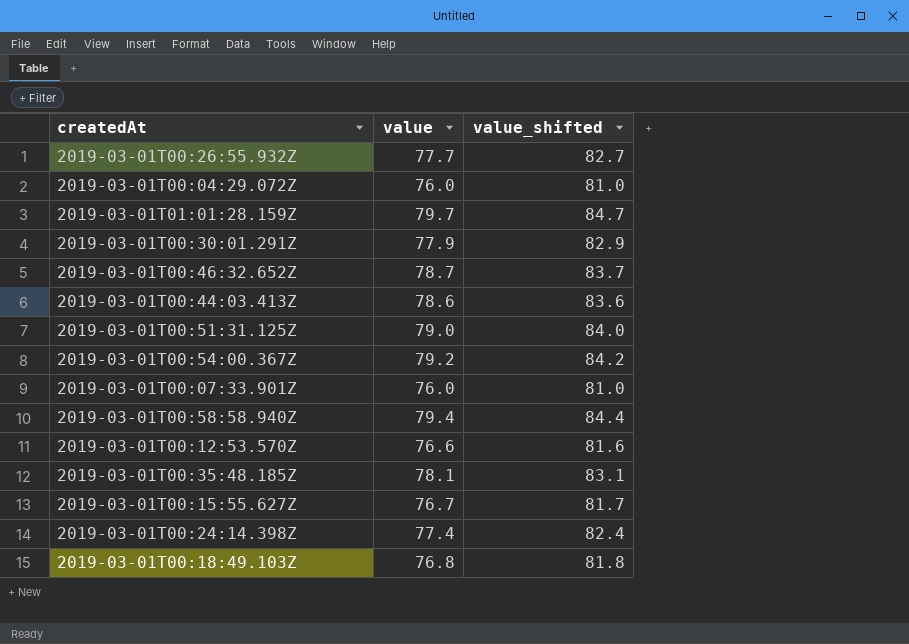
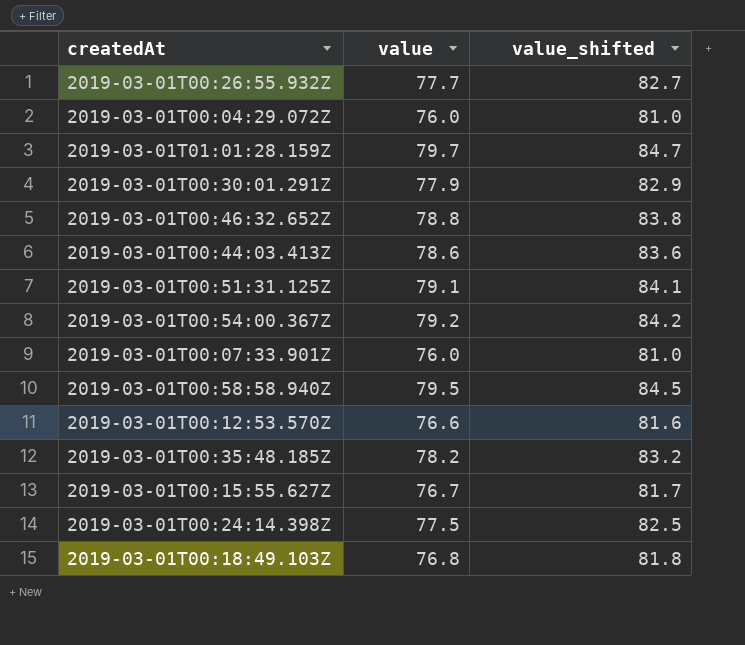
2019-03-01T00:46:32.652Z | value: 78.7 -> 78.8
2019-03-01T00:46:32.652Z | value_shifted: 83.7 -> 83.8
2019-03-01T00:51:31.125Z | value: 79.0 -> 79.1
2019-03-01T00:51:31.125Z | value_shifted: 84.0 -> 84.1
2019-03-01T00:58:58.940Z | value: 79.4 -> 79.5
2019-03-01T00:58:58.940Z | value_shifted: 84.4 -> 84.5
2019-03-01T00:35:48.185Z | value: 78.1 -> 78.2
2019-03-01T00:35:48.185Z | value_shifted: 83.1 -> 83.2
2019-03-01T00:24:14.398Z | value: 77.4 -> 77.5
2019-03-01T00:24:14.398Z | value_shifted: 82.4 -> 82.5

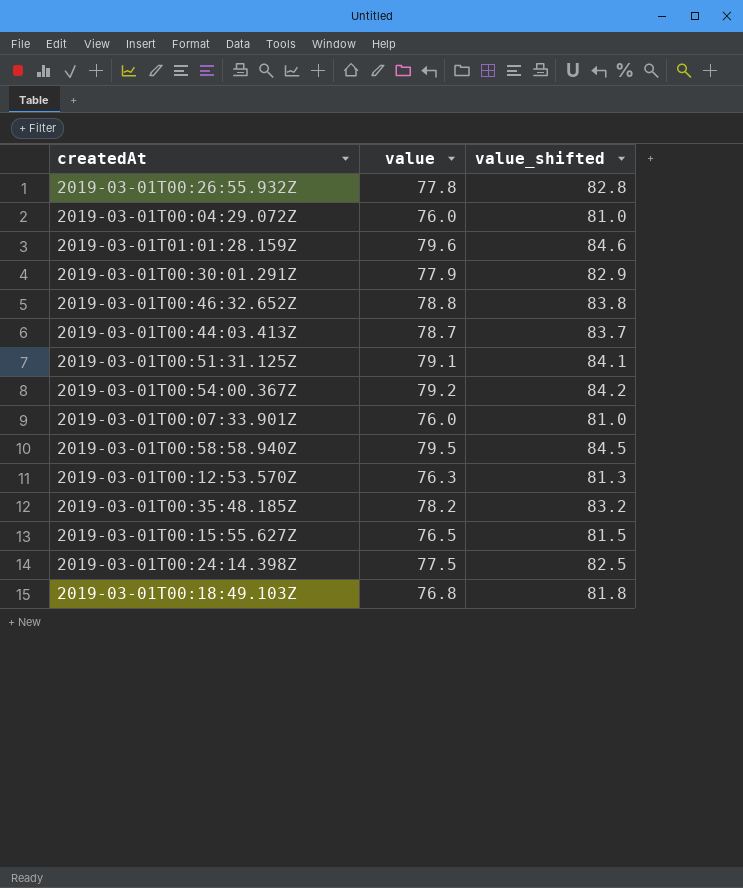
2019-03-01T00:26:55.932Z | value: 77.7 -> 77.8
2019-03-01T00:26:55.932Z | value_shifted: 82.7 -> 82.8
2019-03-01T01:01:28.159Z | value: 79.7 -> 79.6
2019-03-01T01:01:28.159Z | value_shifted: 84.7 -> 84.6
2019-03-01T00:44:03.413Z | value: 78.6 -> 78.7
2019-03-01T00:44:03.413Z | value_shifted: 83.6 -> 83.7
2019-03-01T00:12:53.570Z | value: 76.6 -> 76.3
2019-03-01T00:12:53.570Z | value_shifted: 81.6 -> 81.3
2019-03-01T00:15:55.627Z | value: 76.7 -> 76.5
2019-03-01T00:15:55.627Z | value_shifted: 81.7 -> 81.5

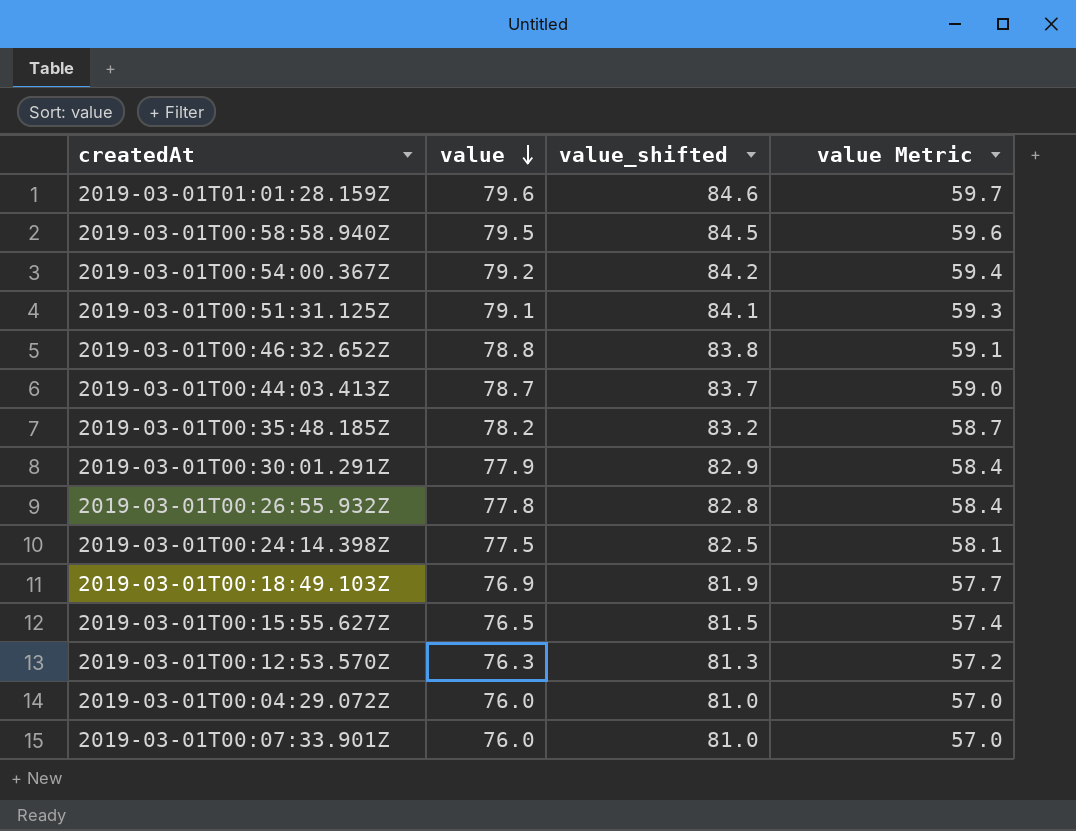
row order: none -> value descending
column value Metric | formula: none -> [value] * 0.75
2019-03-01T00:18:49.103Z | value: 76.8 -> 76.9
2019-03-01T00:18:49.103Z | value_shifted: 81.8 -> 81.9

